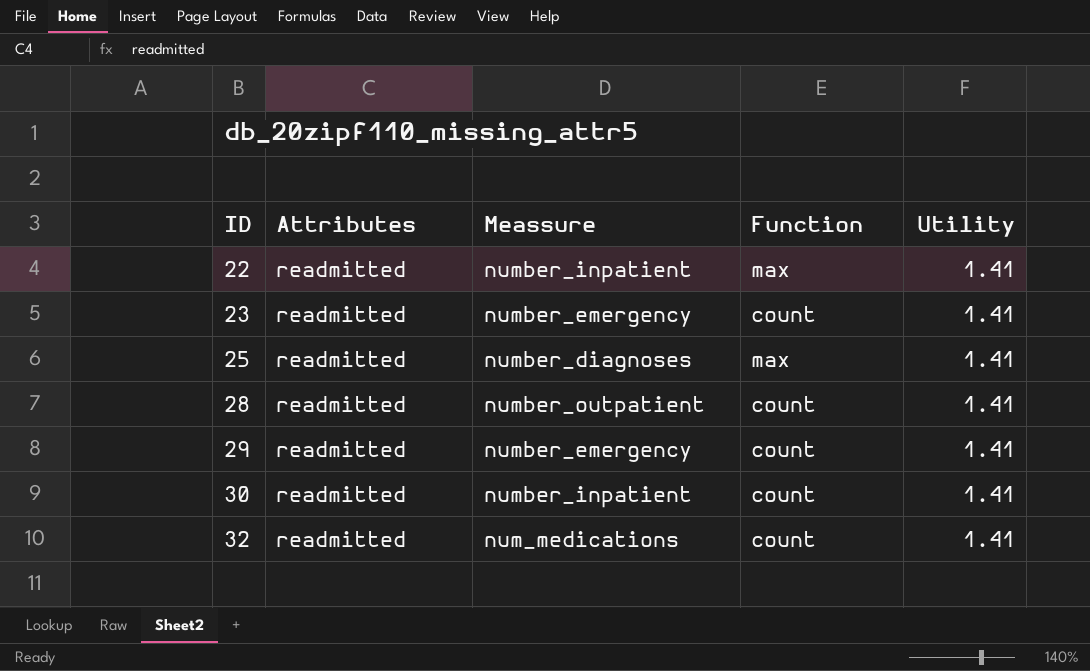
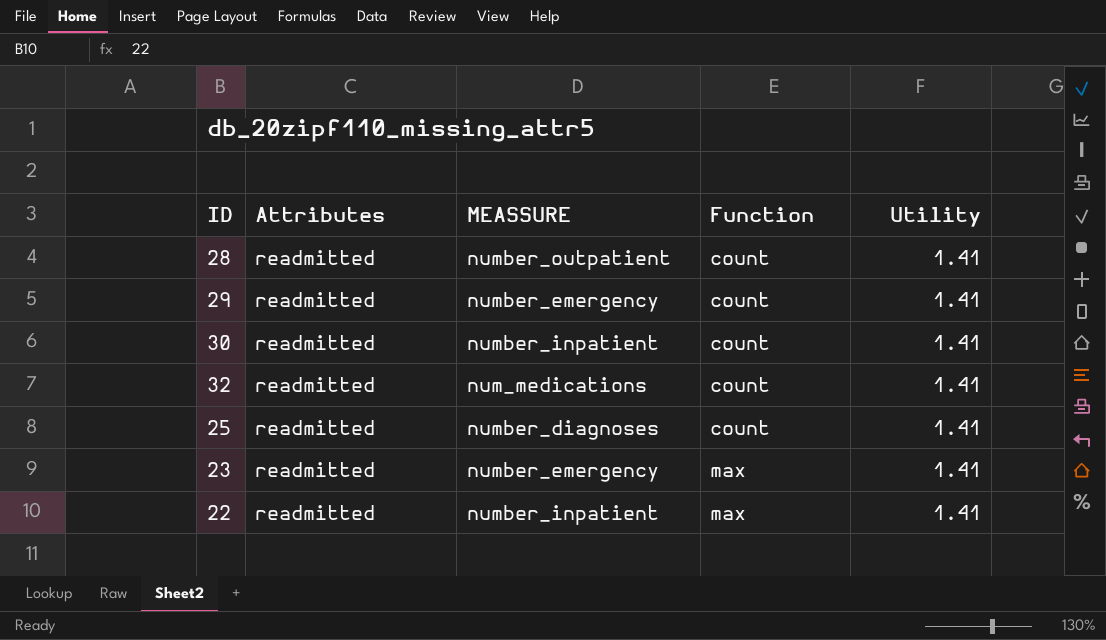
row order: ID ascending -> Function ascending
column name: Meassure -> MEASSURE
25 | Function: max -> count
23 | Function: count -> max

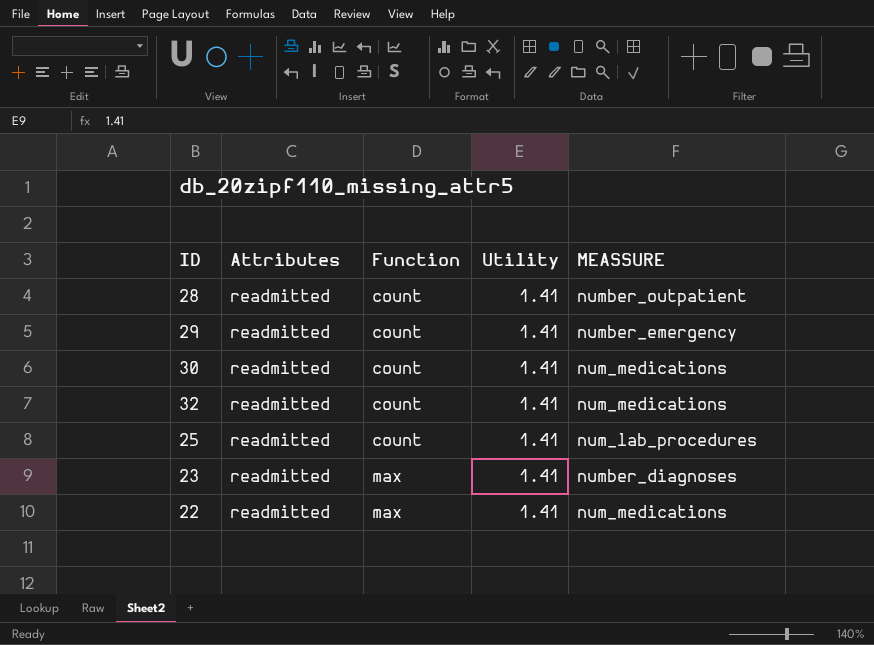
column MEASSURE | position: 3 -> 5
30 | MEASSURE: number_inpatient -> num_medications
25 | MEASSURE: number_diagnoses -> num_lab_procedures
23 | MEASSURE: number_emergency -> number_diagnoses
22 | MEASSURE: number_inpatient -> num_medications

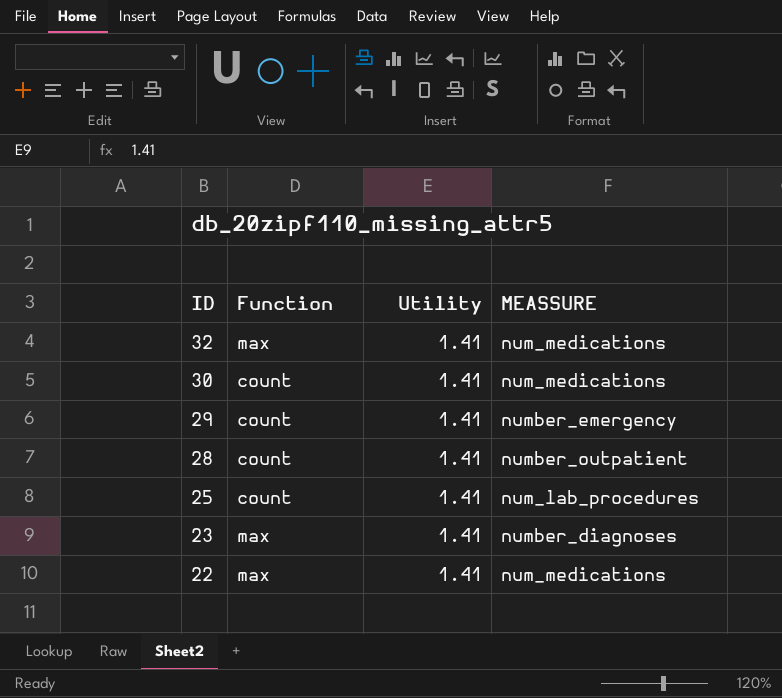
row order: Function ascending -> ID descending
column Attributes | position: 2 -> none
32 | Function: count -> max

